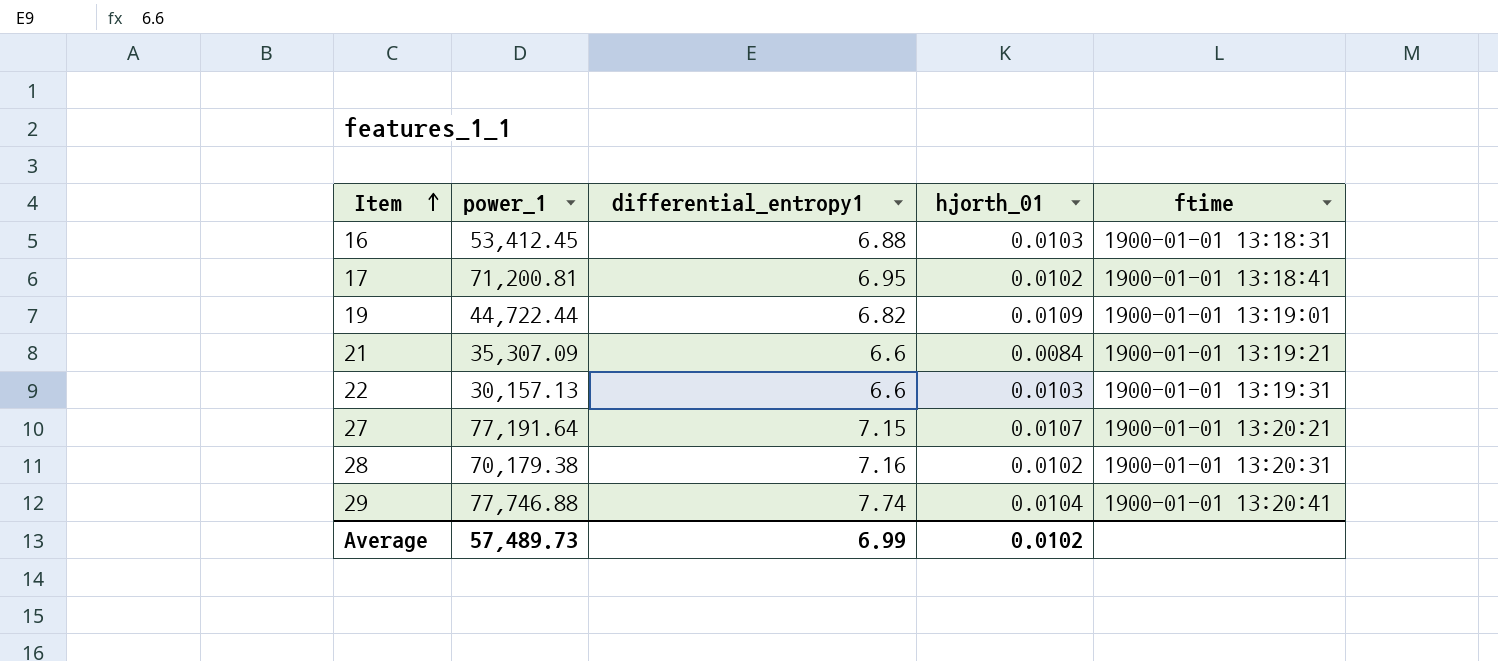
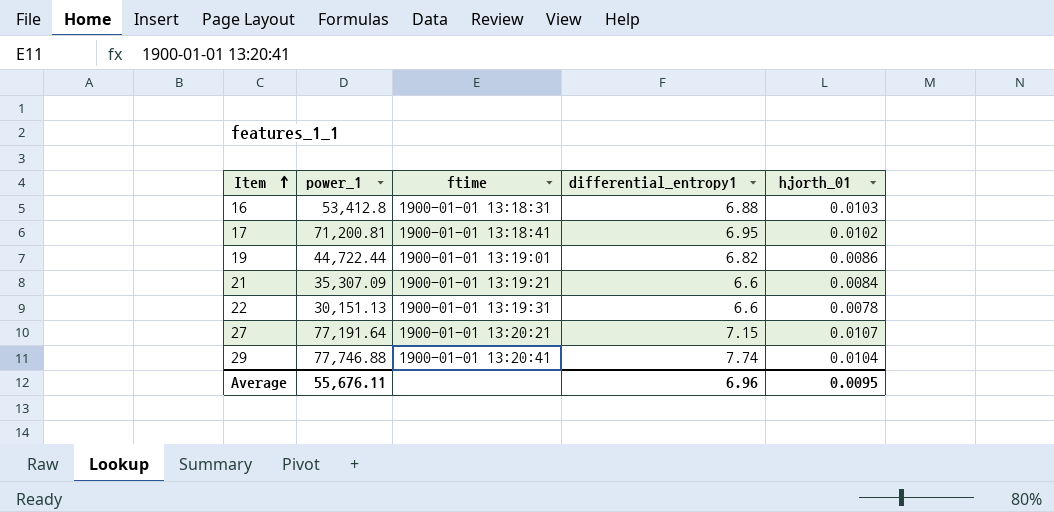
column ftime | position: 5 -> 3
row 28: 70,179.38 | 7.16 | 0.0102 | 1900-01-01 13:20:31 -> none
16 | power_1: 53,412.45 -> 53,412.8
19 | hjorth_01: 0.0109 -> 0.0086
22 | power_1: 30,157.13 -> 30,151.13
22 | hjorth_01: 0.0103 -> 0.0078
Average | power_1: 57,489.73 -> 55,676.11
Average | differential_entropy1: 6.99 -> 6.96
Average | hjorth_01: 0.0102 -> 0.0095

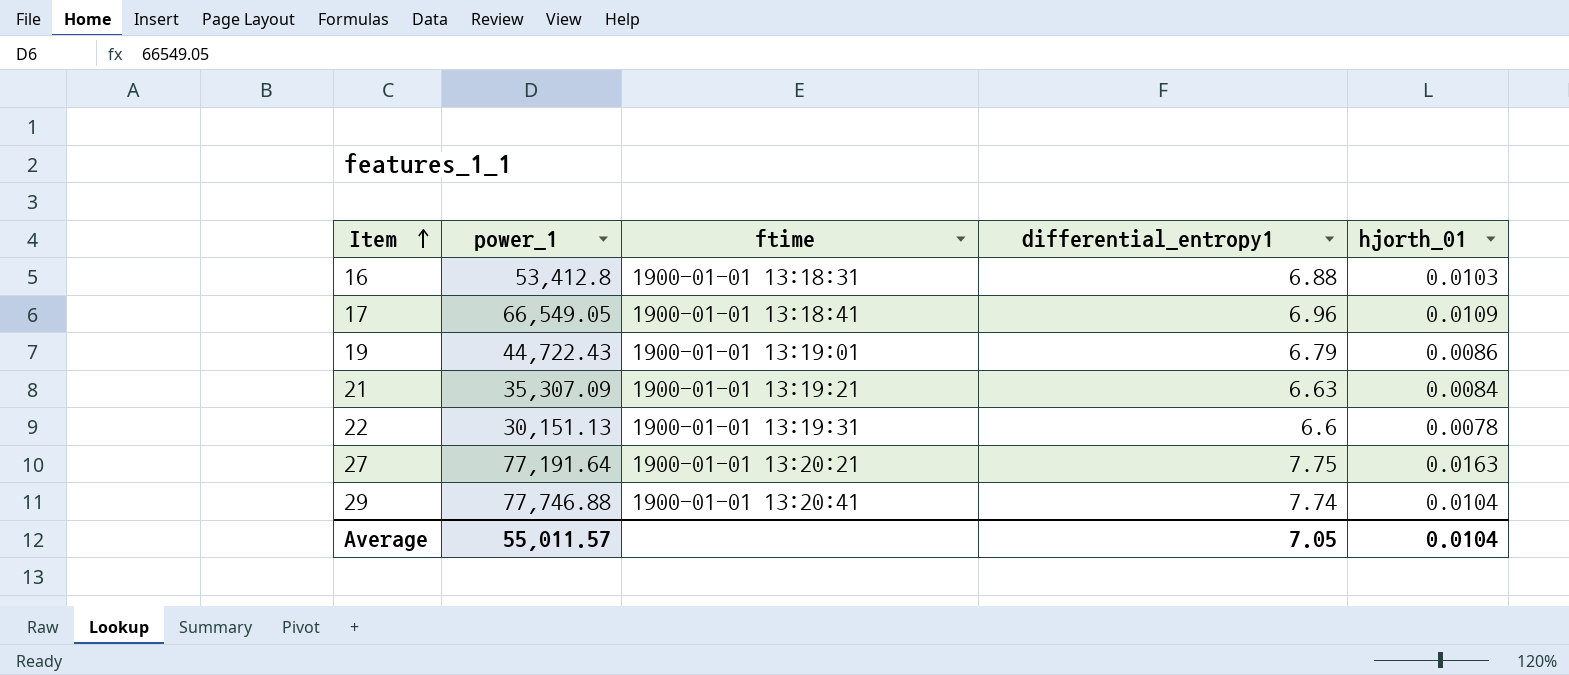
17 | power_1: 71,200.81 -> 66,549.05
17 | differential_entropy1: 6.95 -> 6.96
17 | hjorth_01: 0.0102 -> 0.0109
19 | power_1: 44,722.44 -> 44,722.43
19 | differential_entropy1: 6.82 -> 6.79
21 | differential_entropy1: 6.6 -> 6.63
27 | differential_entropy1: 7.15 -> 7.75
27 | hjorth_01: 0.0107 -> 0.0163
Average | power_1: 55,676.11 -> 55,011.57
Average | differential_entropy1: 6.96 -> 7.05
Average | hjorth_01: 0.0095 -> 0.0104

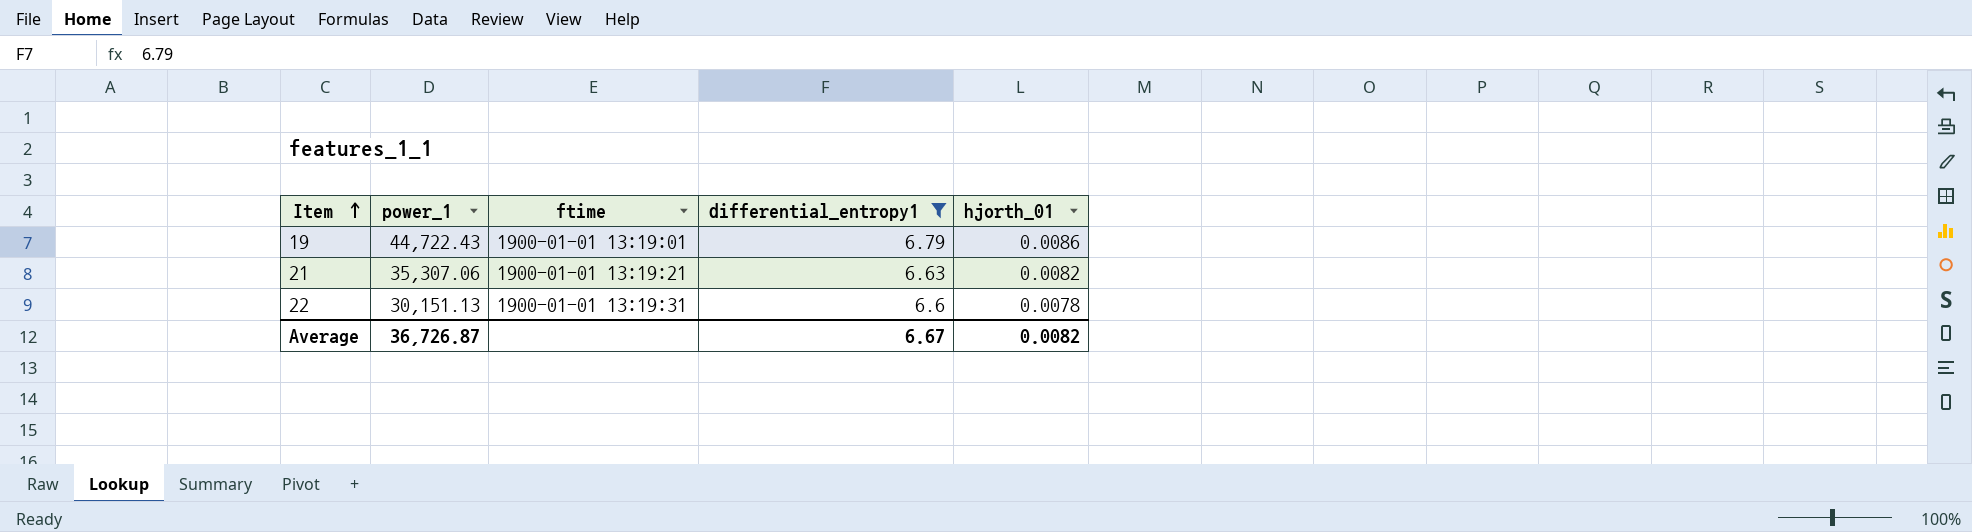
filter: none -> differential_entropy1 <= 6.79
21 | power_1: 35,307.09 -> 35,307.06
21 | hjorth_01: 0.0084 -> 0.0082
Average | power_1: 55,011.57 -> 36,726.87
Average | differential_entropy1: 7.05 -> 6.67
Average | hjorth_01: 0.0104 -> 0.0082

